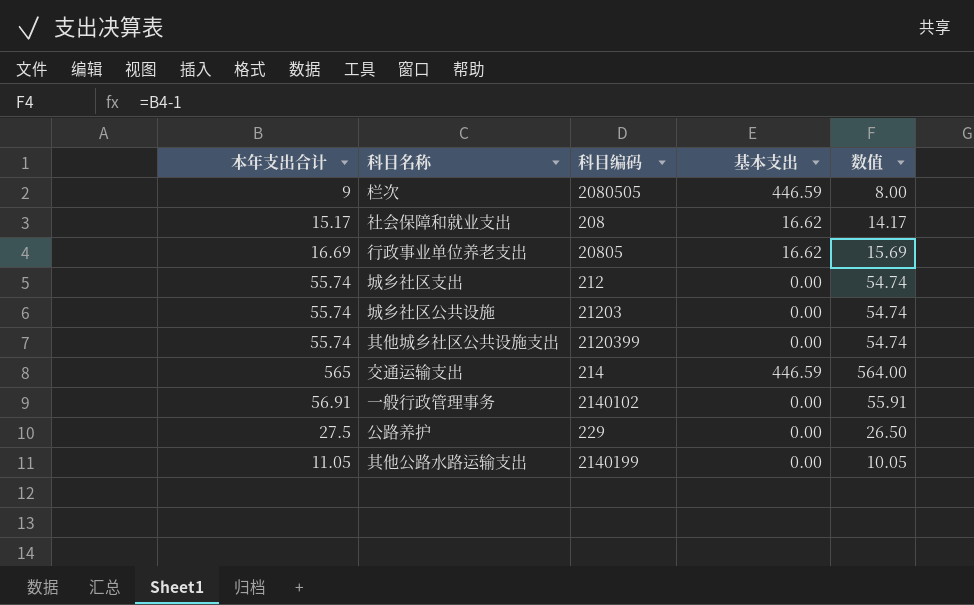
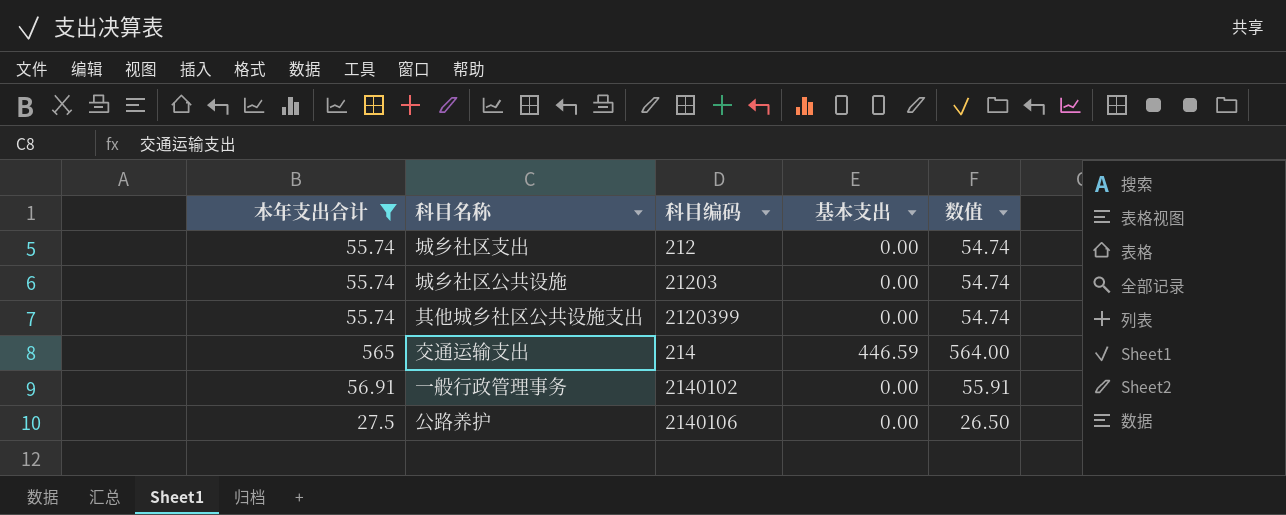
filter: none -> 本年支出合计 >= 27.5
公路养护 | 科目编码: 229 -> 2140106

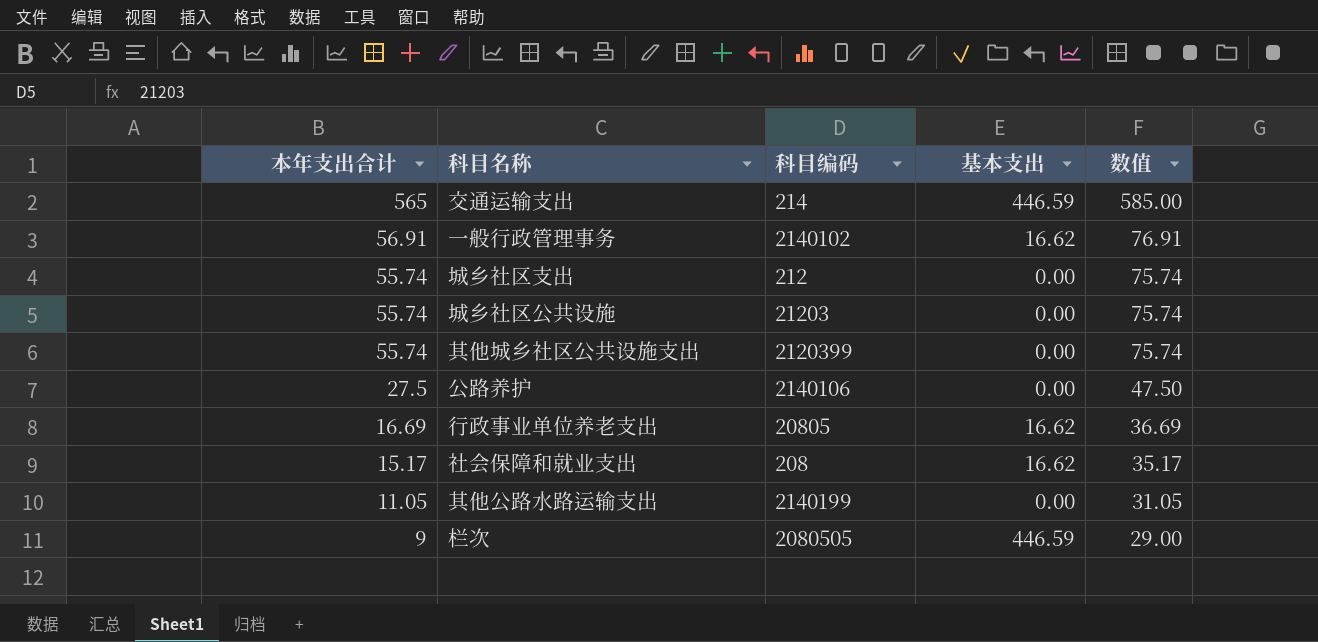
filter: 本年支出合计 >= 27.5 -> none
row order: none -> 本年支出合计 descending
column 数值 | formula: [本年支出合计] - 1 -> [本年支出合计] + 20
一般行政管理事务 | 基本支出: 0.00 -> 16.62

